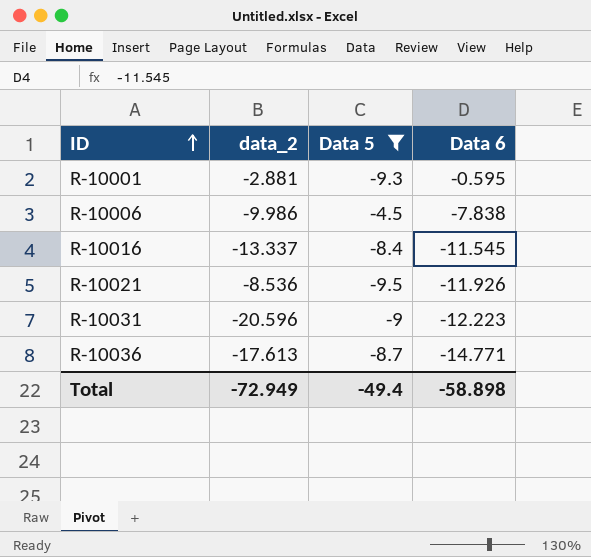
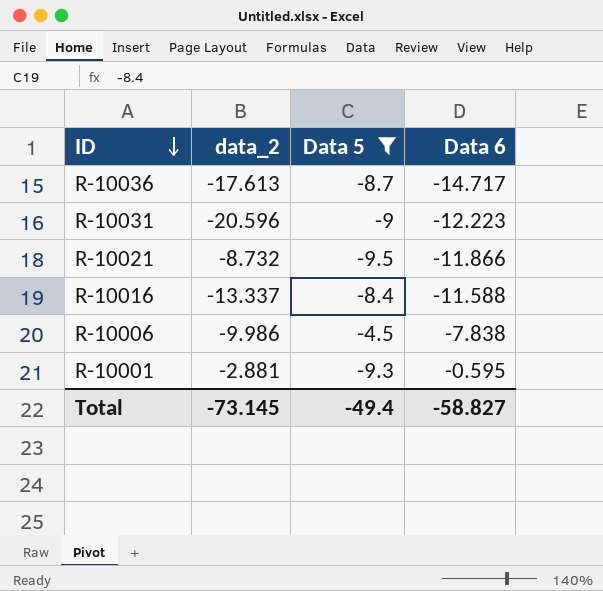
row order: ID ascending -> ID descending
R-10036 | Data 6: -14.771 -> -14.717
R-10021 | data_2: -8.536 -> -8.732
R-10021 | Data 6: -11.926 -> -11.866
R-10016 | Data 6: -11.545 -> -11.588
Total | data_2: -72.949 -> -73.145
Total | Data 6: -58.898 -> -58.827

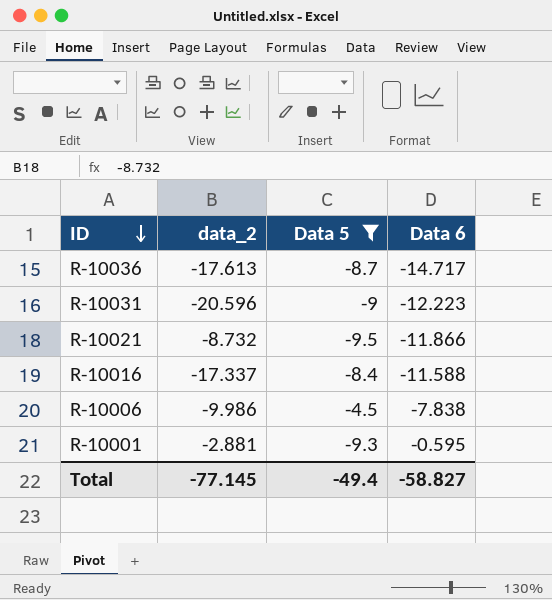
R-10016 | data_2: -13.337 -> -17.337
Total | data_2: -73.145 -> -77.145

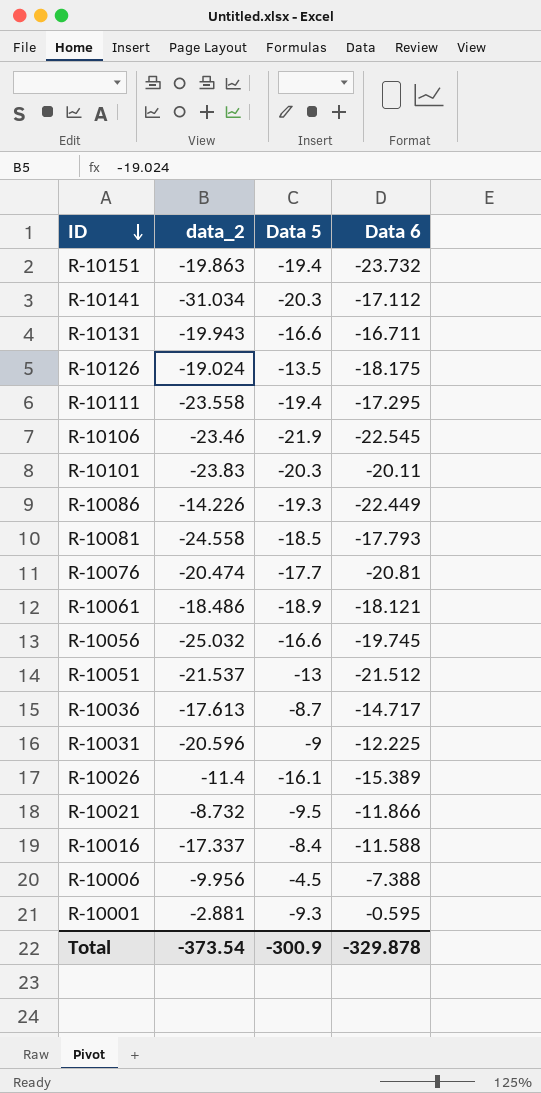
filter: Data 5 >= -9.5 -> none
R-10031 | Data 6: -12.223 -> -12.225
R-10006 | data_2: -9.986 -> -9.956
R-10006 | Data 6: -7.838 -> -7.388
Total | data_2: -77.145 -> -373.54
Total | Data 5: -49.4 -> -300.9
Total | Data 6: -58.827 -> -329.878

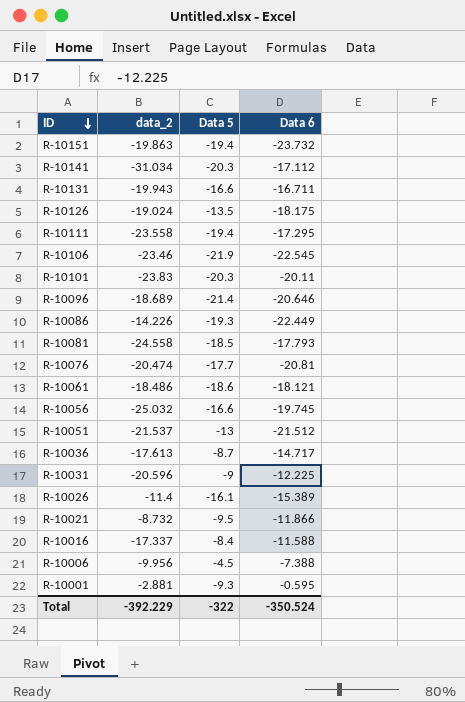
row R-10096: none -> -18.689 | -21.4 | -20.646
R-10061 | Data 5: -18.9 -> -18.6
Total | data_2: -373.54 -> -392.229
Total | Data 5: -300.9 -> -322
Total | Data 6: -329.878 -> -350.524

